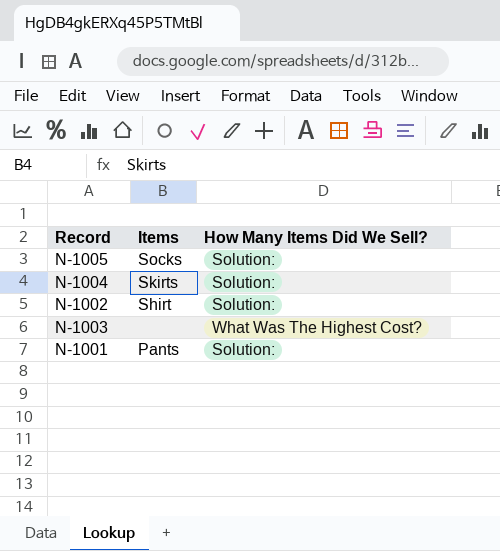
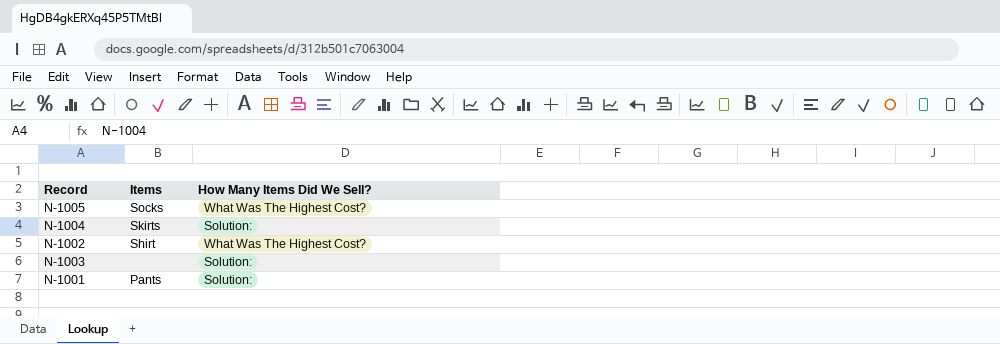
N-1005 | How Many Items Did We Sell?: Solution: -> What Was The Highest Cost?
N-1002 | How Many Items Did We Sell?: Solution: -> What Was The Highest Cost?
N-1003 | How Many Items Did We Sell?: What Was The Highest Cost? -> Solution:

